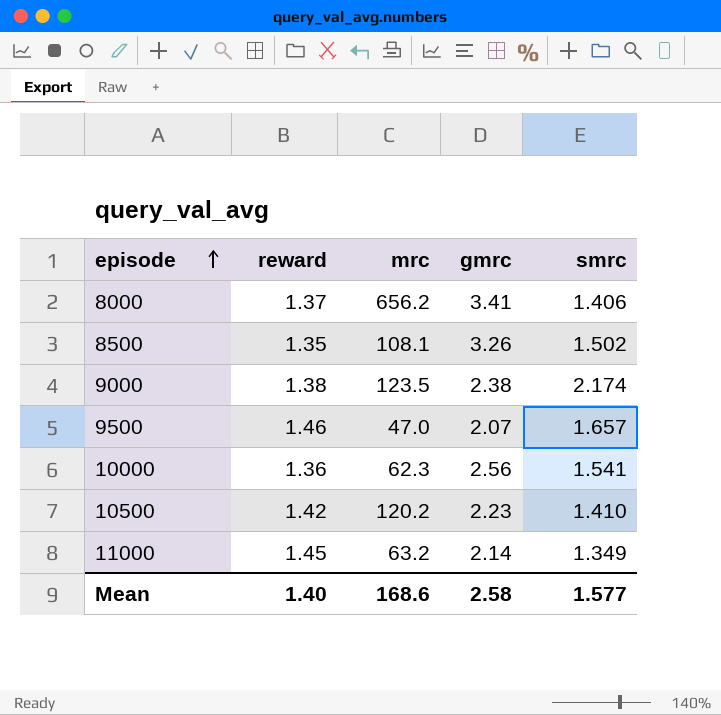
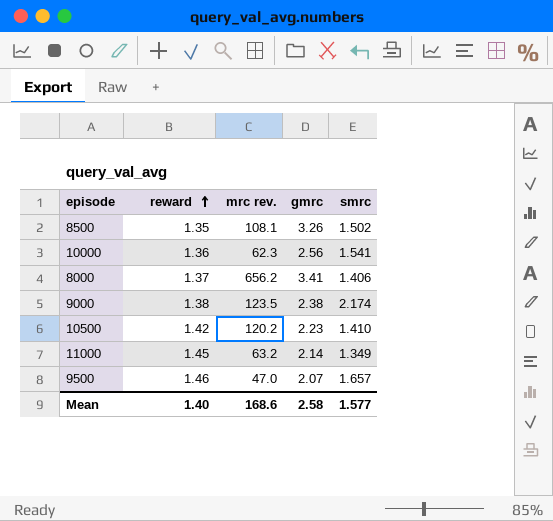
row order: episode ascending -> reward ascending
column name: mrc -> mrc rev.

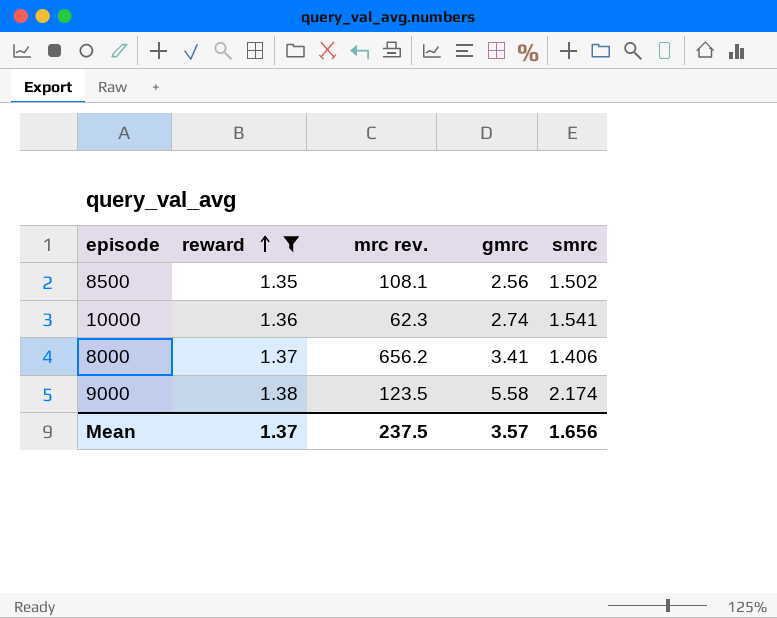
filter: none -> reward <= 1.38
8500 | gmrc: 3.26 -> 2.56
10000 | gmrc: 2.56 -> 2.74
9000 | gmrc: 2.38 -> 5.58
Mean | reward: 1.40 -> 1.37
Mean | mrc rev.: 168.6 -> 237.5
Mean | gmrc: 2.58 -> 3.57
Mean | smrc: 1.577 -> 1.656

